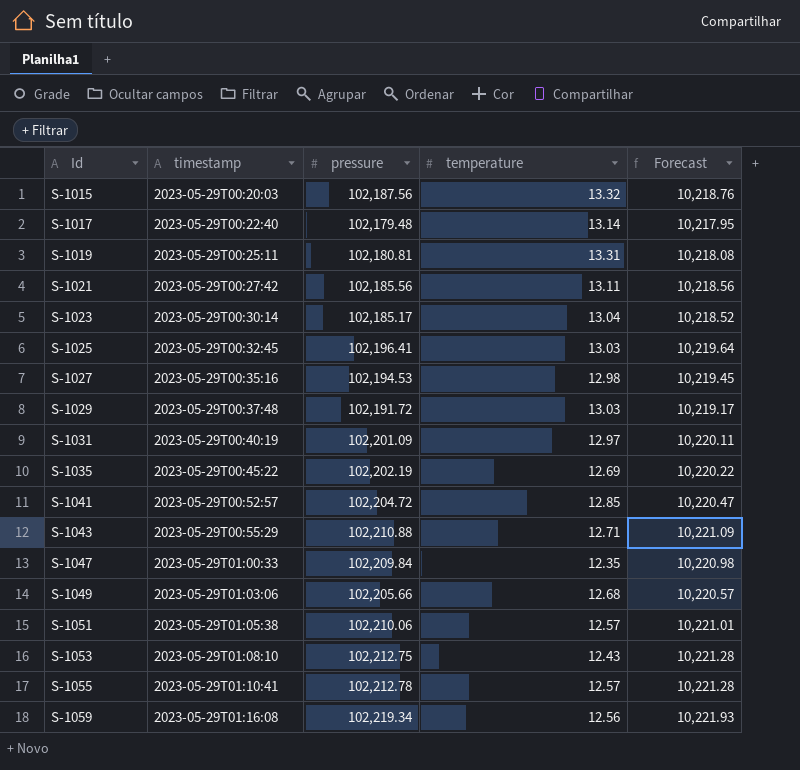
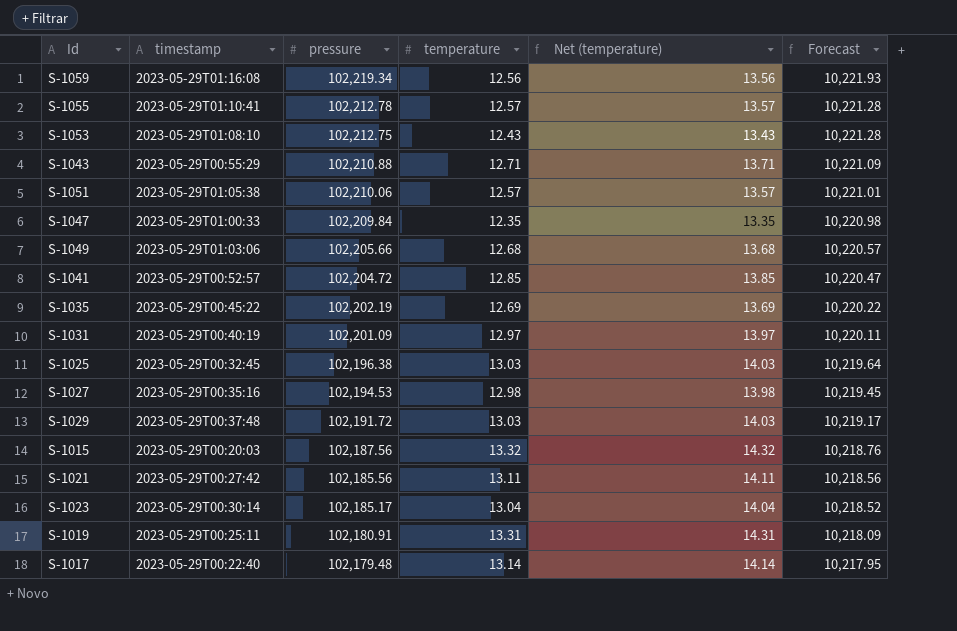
row order: Id ascending -> pressure descending
column Net (temperature) | formula: none -> [temperature] + 1
S-1025 | pressure: 102,196.41 -> 102,196.38
S-1019 | pressure: 102,180.81 -> 102,180.91
S-1019 | Forecast: 10,218.08 -> 10,218.09

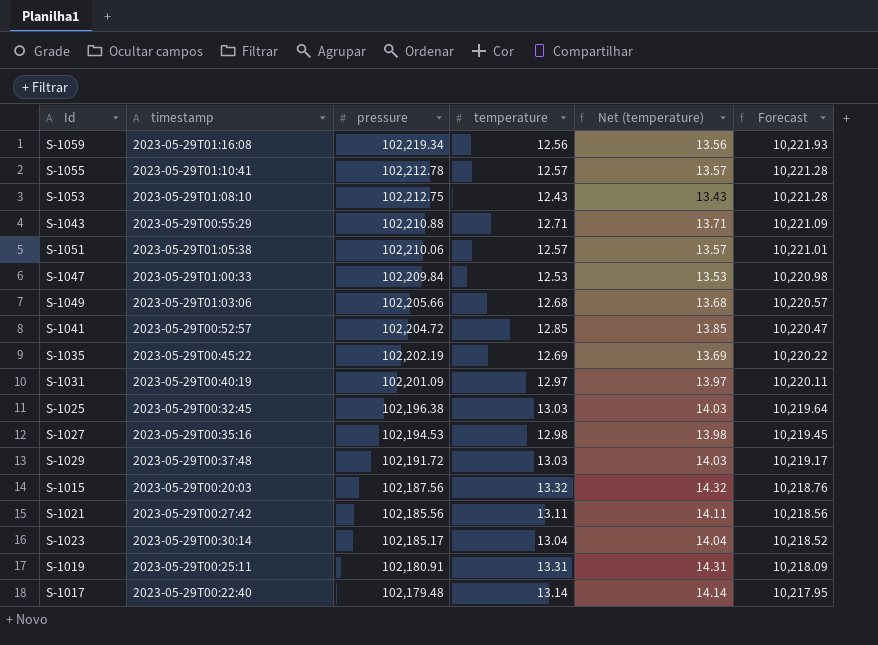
S-1047 | temperature: 12.35 -> 12.53
S-1047 | Net (temperature): 13.35 -> 13.53

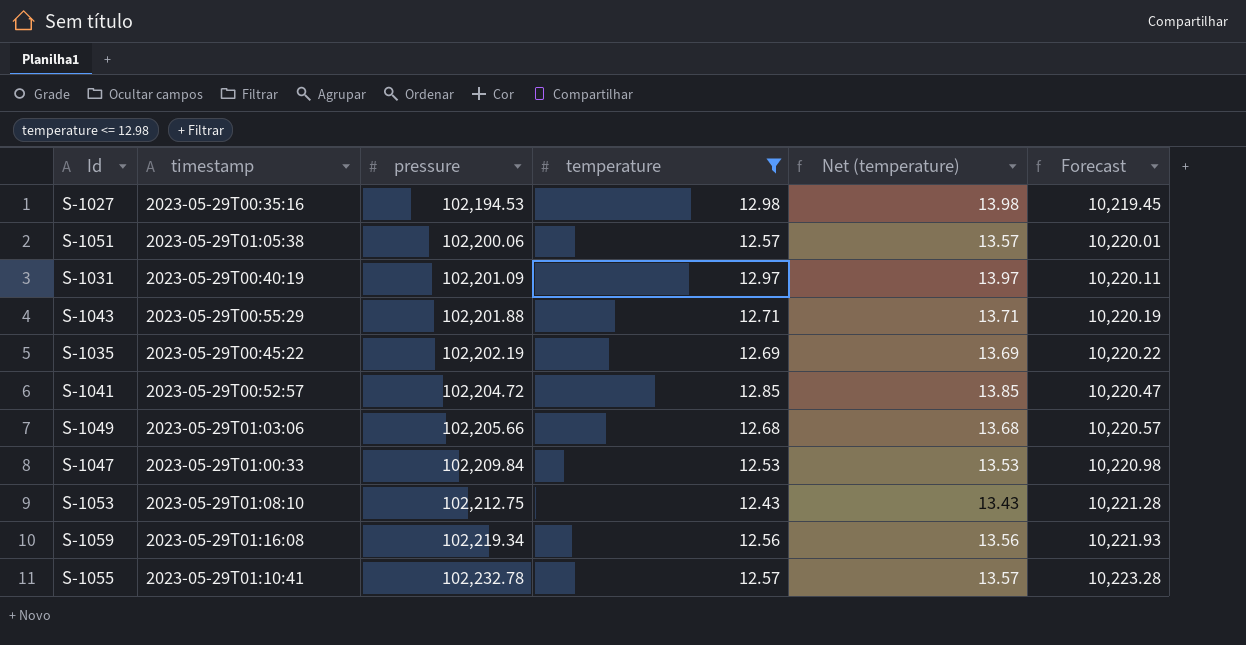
filter: none -> temperature <= 12.98
row order: pressure descending -> pressure ascending
S-1051 | pressure: 102,210.06 -> 102,200.06
S-1051 | Forecast: 10,221.01 -> 10,220.01
S-1043 | pressure: 102,210.88 -> 102,201.88
S-1043 | Forecast: 10,221.09 -> 10,220.19
S-1055 | pressure: 102,212.78 -> 102,232.78
S-1055 | Forecast: 10,221.28 -> 10,223.28

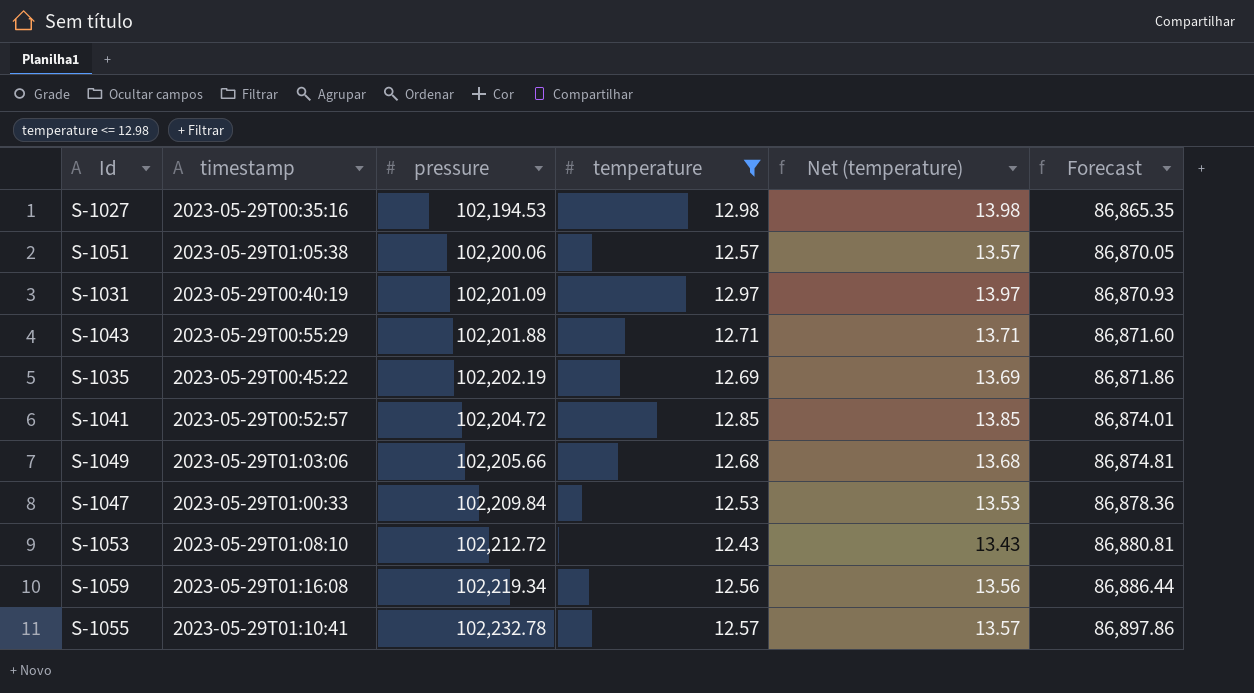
column Forecast | formula: [pressure] * 0.1 -> [pressure] * 0.85
S-1053 | pressure: 102,212.75 -> 102,212.72

